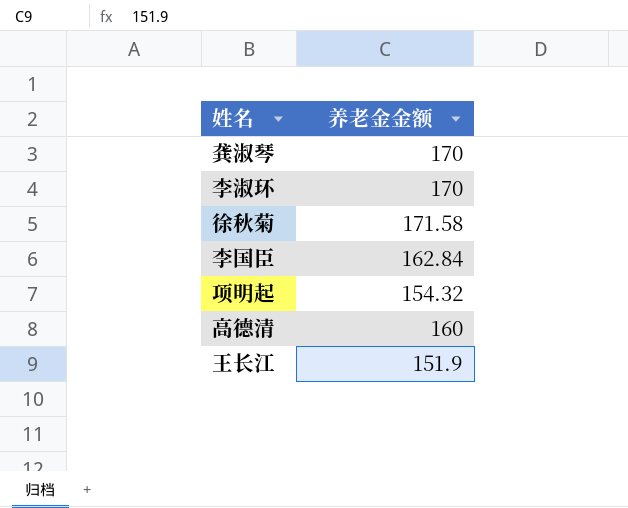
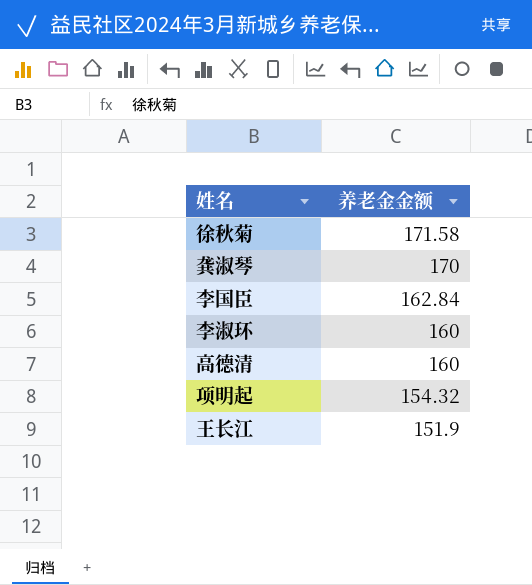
row order: none -> 养老金金额 descending
李淑环 | 养老金金额: 170 -> 160

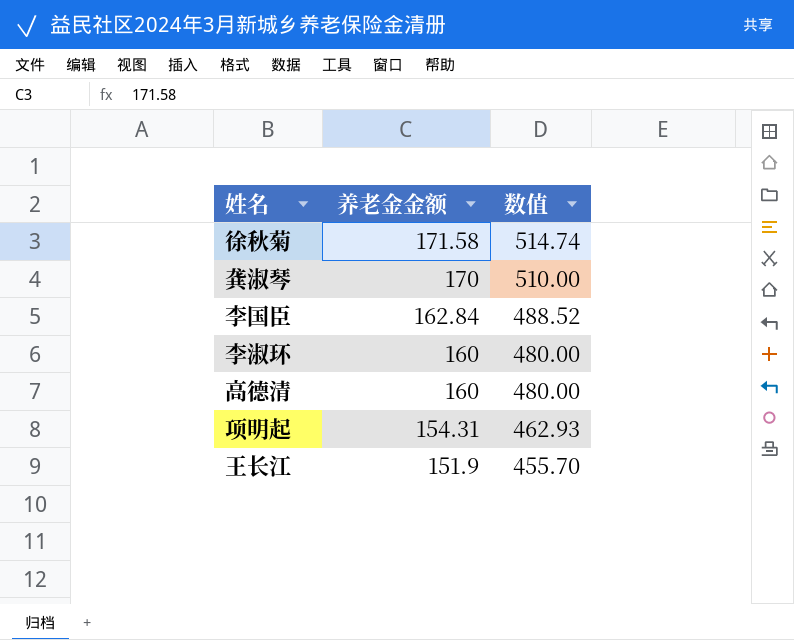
column 数值 | formula: none -> [养老金金额] * 3
项明起 | 养老金金额: 154.32 -> 154.31

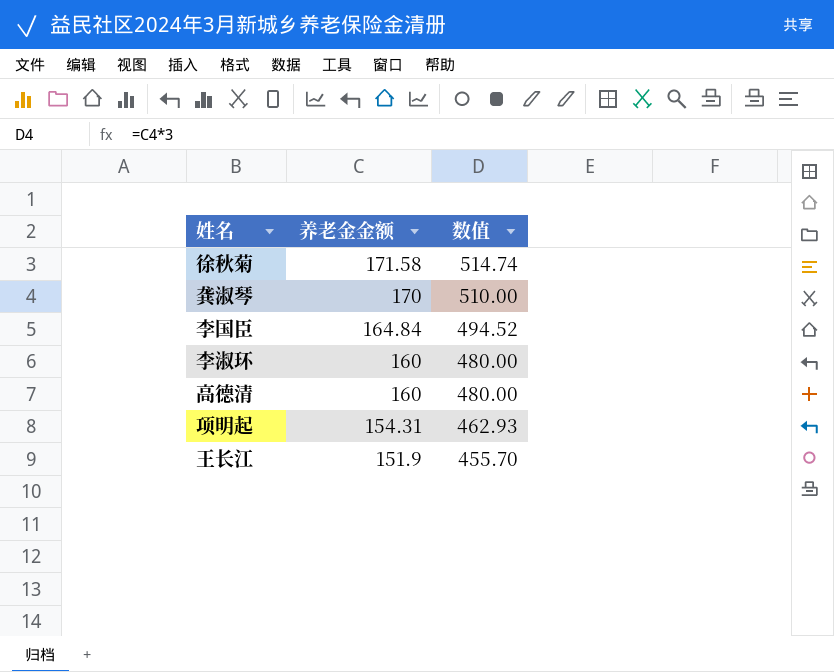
李国臣 | 养老金金额: 162.84 -> 164.84
李国臣 | 数值: 488.52 -> 494.52

